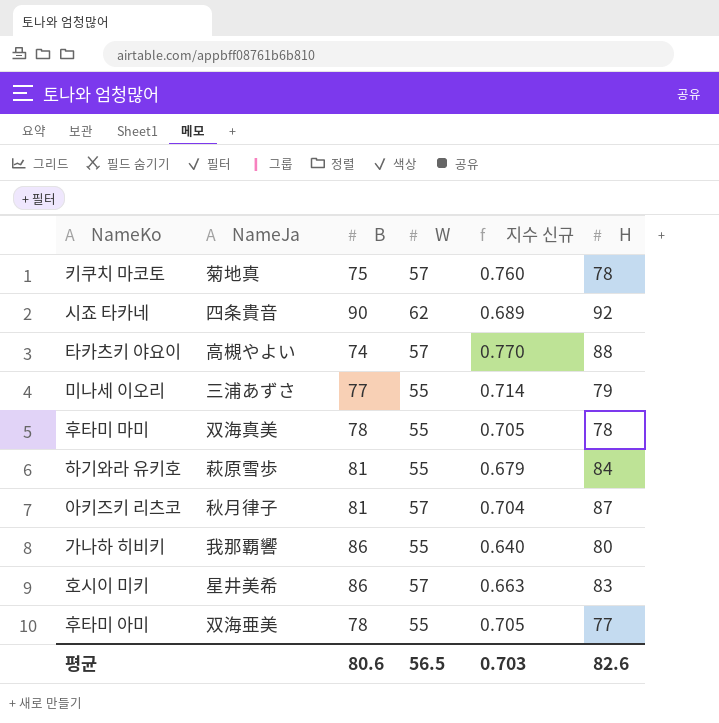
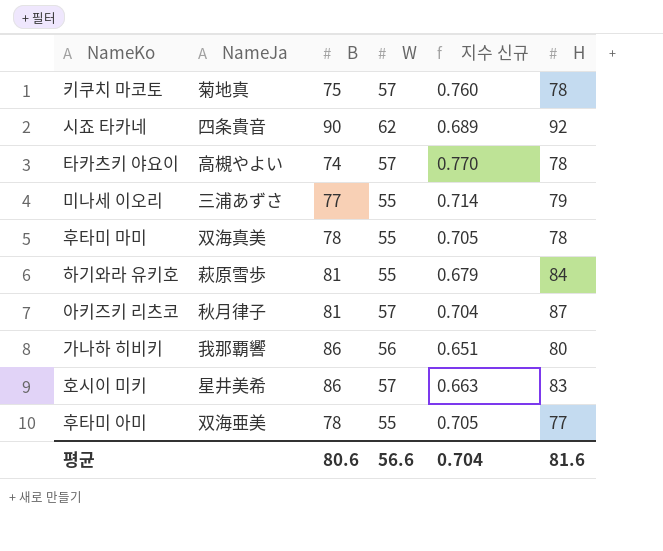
타카츠키 야요이 | H: 88 -> 78
가나하 히비키 | W: 55 -> 56
가나하 히비키 | 지수 신규: 0.640 -> 0.651
평균 | W: 56.5 -> 56.6
평균 | 지수 신규: 0.703 -> 0.704
평균 | H: 82.6 -> 81.6

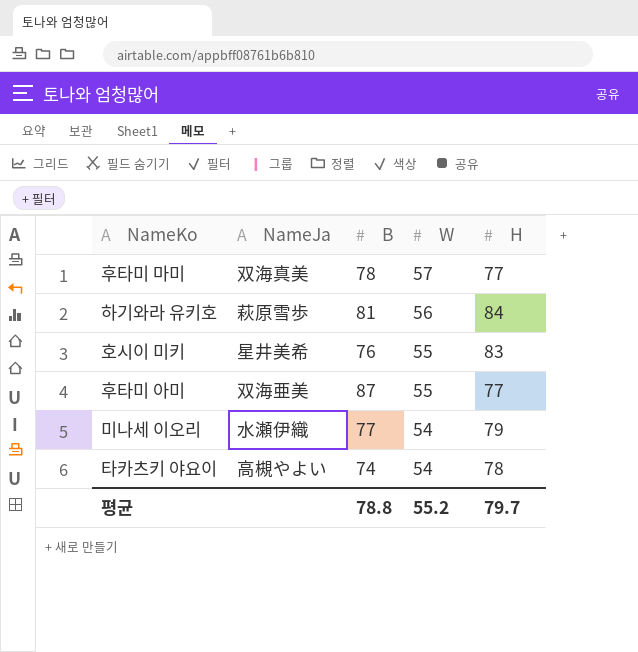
row order: none -> W descending
column 지수 신규 | formula: [W] / [B] -> none
row 키쿠치 마코토: 菊地真 | 75 | 57 | 0.760 | 78 -> none
row 시죠 타카네: 四条貴音 | 90 | 62 | 0.689 | 92 -> none
row 아키즈키 리츠코: 秋月律子 | 81 | 57 | 0.704 | 87 -> none
row 가나하 히비키: 我那覇響 | 86 | 56 | 0.651 | 80 -> none
후타미 마미 | W: 55 -> 57
후타미 마미 | H: 78 -> 77
하기와라 유키호 | W: 55 -> 56
호시이 미키 | B: 86 -> 76
호시이 미키 | W: 57 -> 55
후타미 아미 | B: 78 -> 87
미나세 이오리 | NameJa: 三浦あずさ -> 水瀬伊織
미나세 이오리 | W: 55 -> 54
타카츠키 야요이 | W: 57 -> 54
평균 | B: 80.6 -> 78.8
평균 | W: 56.6 -> 55.2
평균 | H: 81.6 -> 79.7

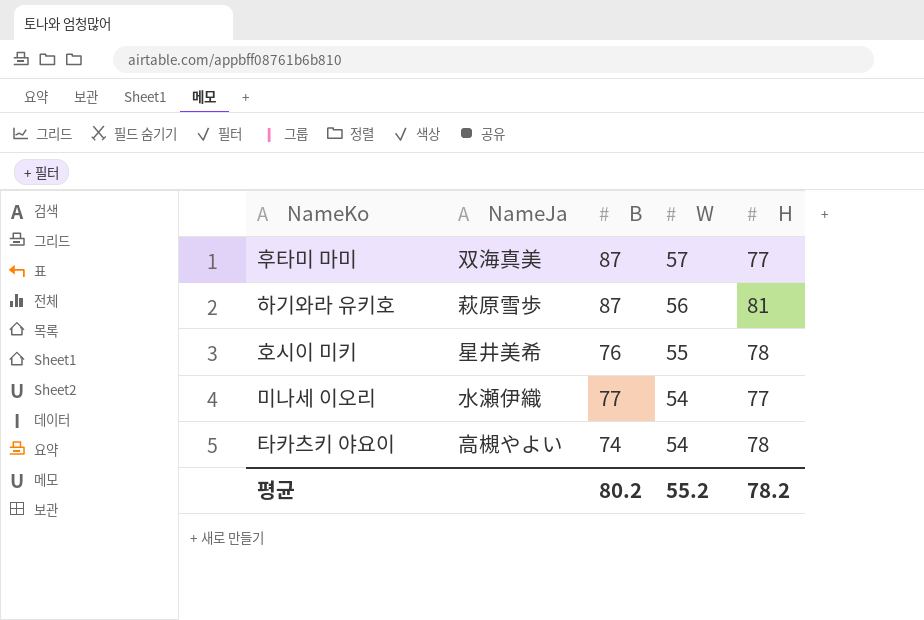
row 후타미 아미: 双海亜美 | 87 | 55 | 77 -> none
후타미 마미 | B: 78 -> 87
하기와라 유키호 | B: 81 -> 87
하기와라 유키호 | H: 84 -> 81
호시이 미키 | H: 83 -> 78
미나세 이오리 | H: 79 -> 77
평균 | B: 78.8 -> 80.2
평균 | H: 79.7 -> 78.2

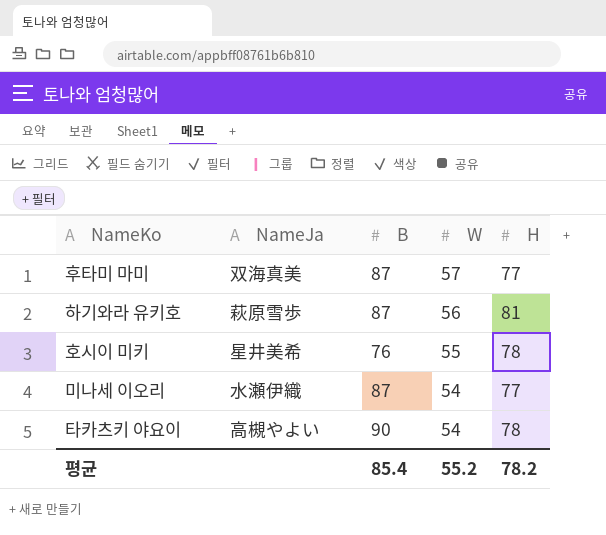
미나세 이오리 | B: 77 -> 87
타카츠키 야요이 | B: 74 -> 90
평균 | B: 80.2 -> 85.4

